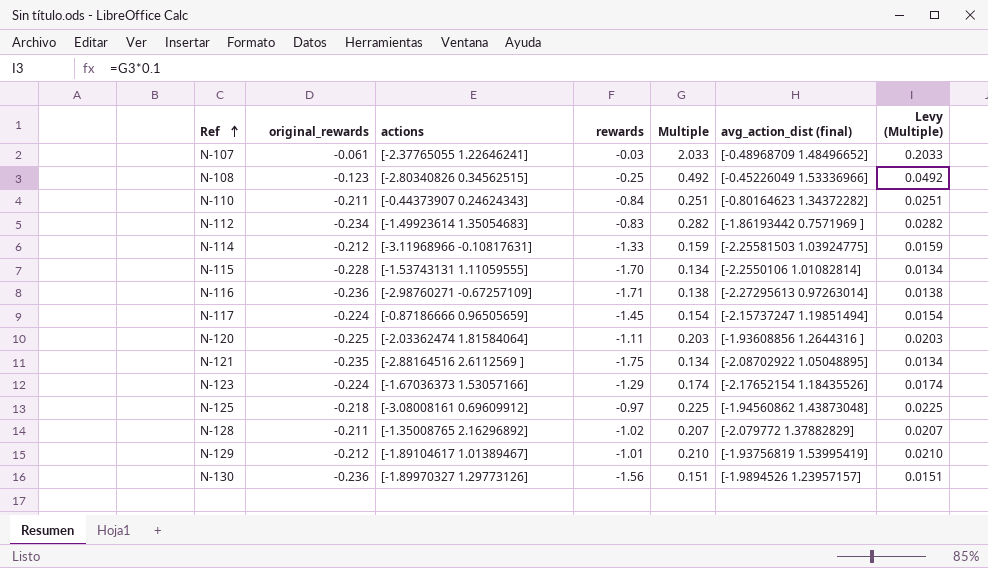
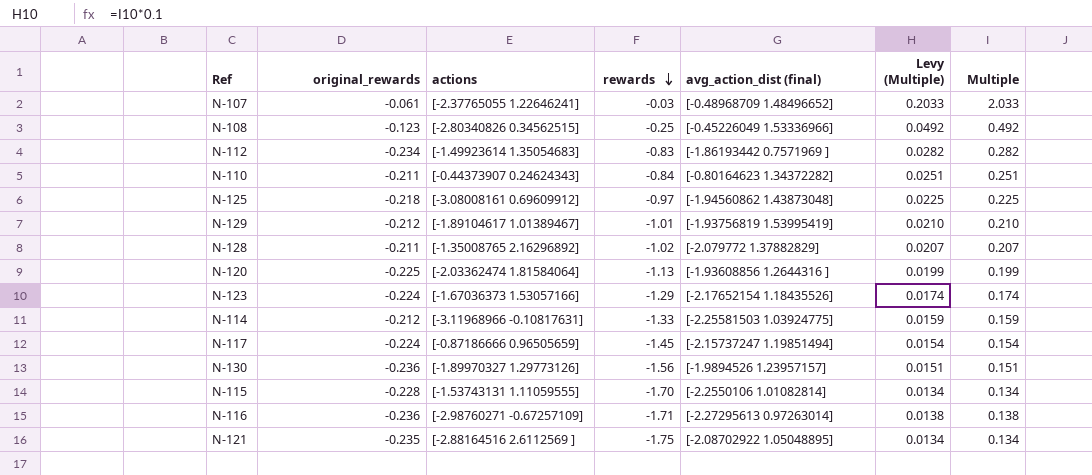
row order: Ref ascending -> rewards descending
column Multiple | position: 5 -> 7
N-120 | rewards: -1.11 -> -1.13
N-120 | Levy (Multiple): 0.0203 -> 0.0199
N-120 | Multiple: 0.203 -> 0.199

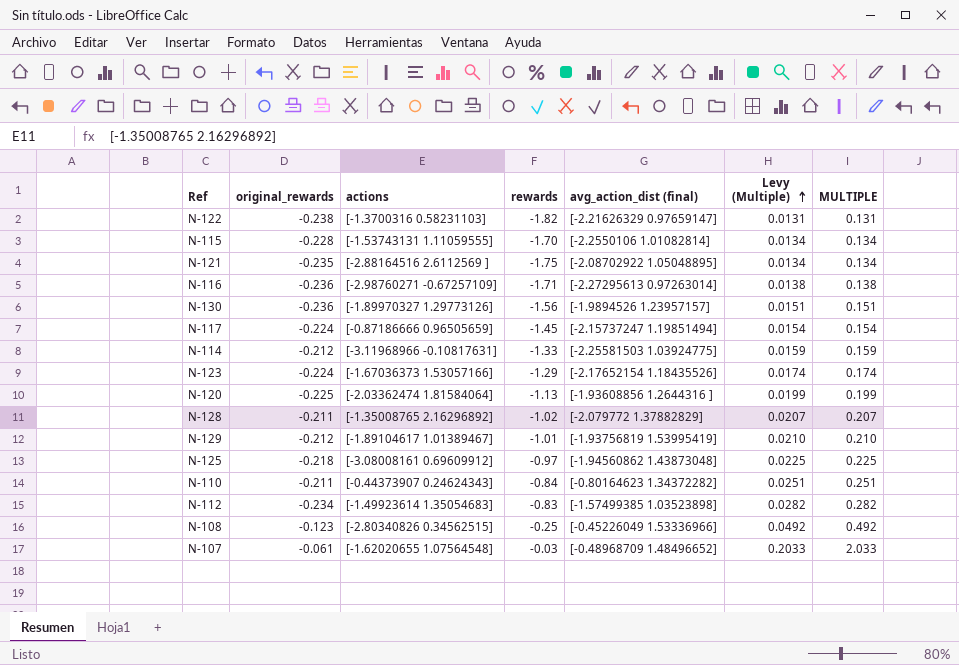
row order: rewards descending -> Levy (Multiple) ascending
column name: Multiple -> MULTIPLE
row N-122: none -> -0.238 | [-1.3700316 0.58231103] | -1.82 | [-2.21626329 0.97659147] | 0.0131 | 0.131
N-112 | avg_action_dist (final): [-1.86193442 0.7571969 ] -> [-1.57499385 1.03523898]
N-107 | actions: [-2.37765055 1.22646241] -> [-1.62020655 1.07564548]

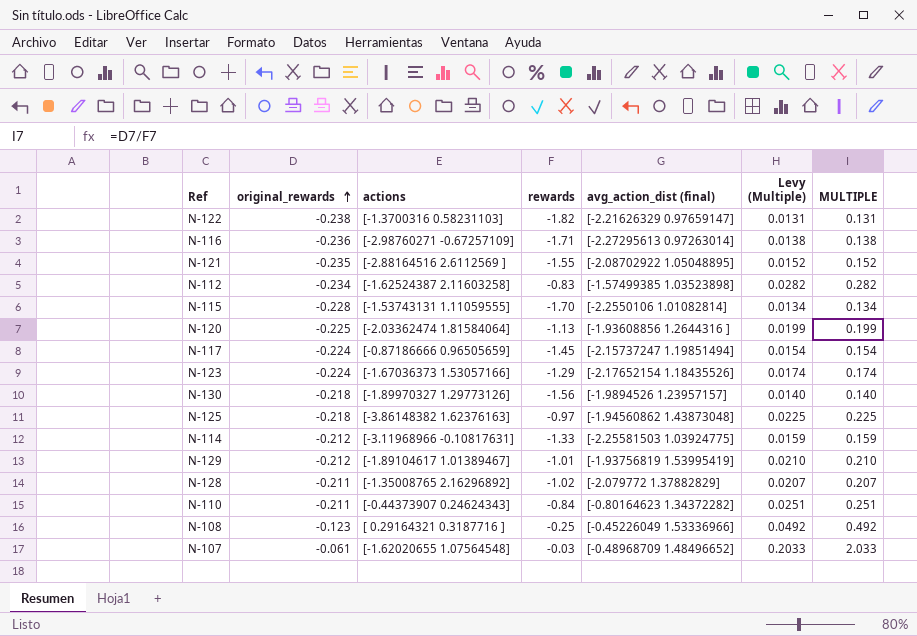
row order: Levy (Multiple) ascending -> original_rewards ascending
N-121 | rewards: -1.75 -> -1.55
N-121 | Levy (Multiple): 0.0134 -> 0.0152
N-121 | MULTIPLE: 0.134 -> 0.152
N-112 | actions: [-1.49923614 1.35054683] -> [-1.62524387 2.11603258]
N-130 | original_rewards: -0.236 -> -0.218
N-130 | Levy (Multiple): 0.0151 -> 0.0140
N-130 | MULTIPLE: 0.151 -> 0.140
N-125 | actions: [-3.08008161 0.69609912] -> [-3.86148382 1.62376163]
N-108 | actions: [-2.80340826 0.34562515] -> [ 0.29164321 0.3187716 ]

